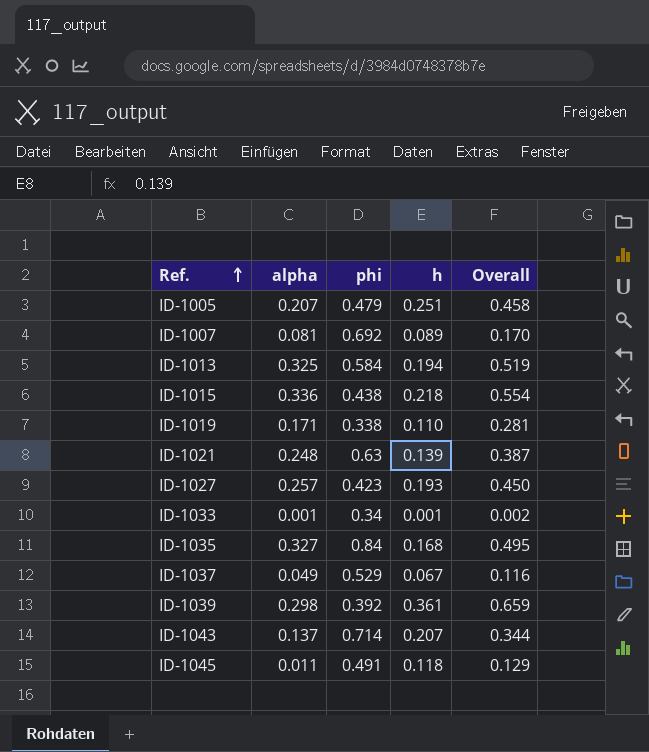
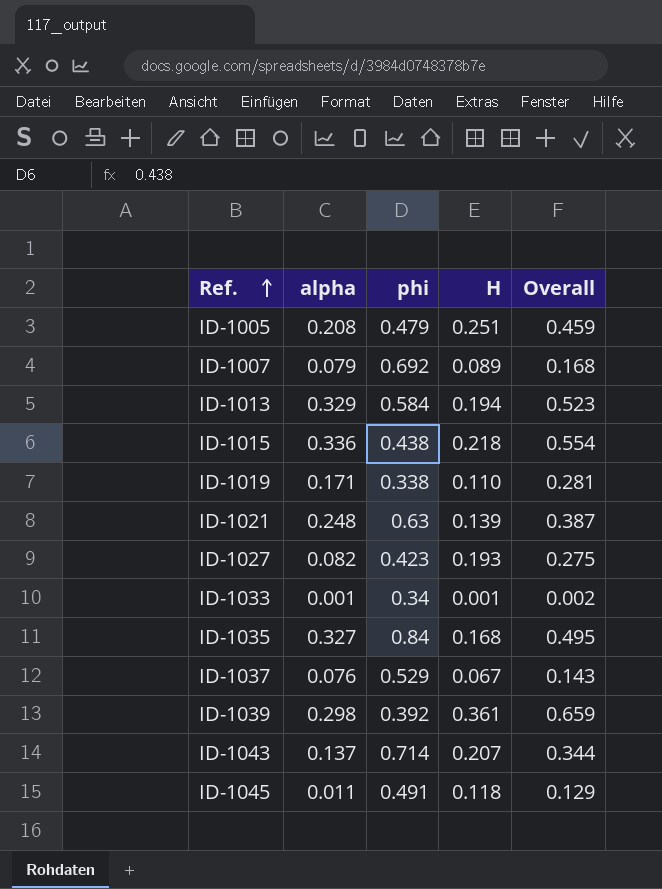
column name: h -> H
ID-1005 | alpha: 0.207 -> 0.208
ID-1005 | Overall: 0.458 -> 0.459
ID-1007 | alpha: 0.081 -> 0.079
ID-1007 | Overall: 0.170 -> 0.168
ID-1013 | alpha: 0.325 -> 0.329
ID-1013 | Overall: 0.519 -> 0.523
ID-1027 | alpha: 0.257 -> 0.082
ID-1027 | Overall: 0.450 -> 0.275
ID-1037 | alpha: 0.049 -> 0.076
ID-1037 | Overall: 0.116 -> 0.143

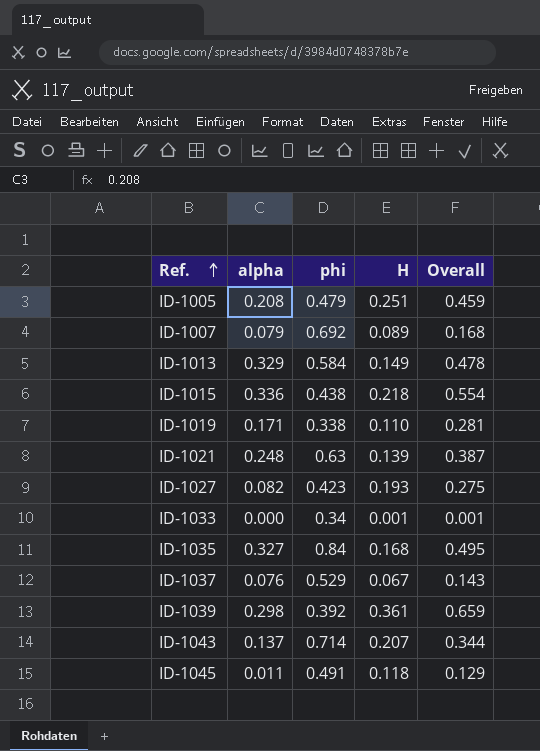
ID-1013 | H: 0.194 -> 0.149
ID-1013 | Overall: 0.523 -> 0.478
ID-1033 | alpha: 0.001 -> 0.000
ID-1033 | Overall: 0.002 -> 0.001

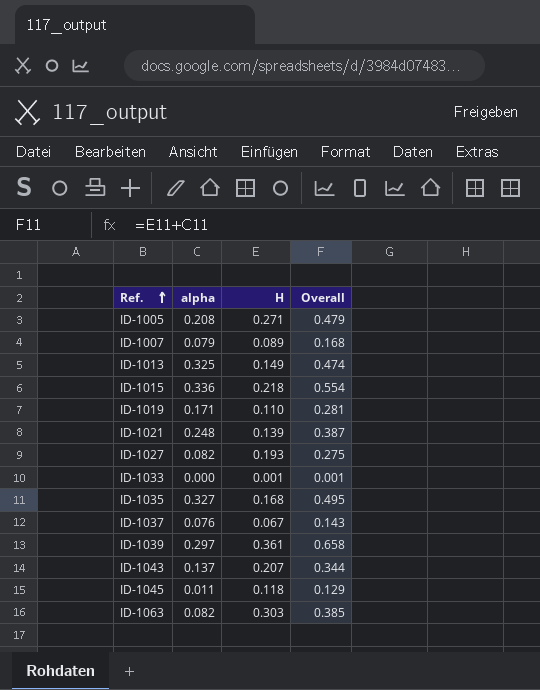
column phi | position: 3 -> none
ID-1005 | H: 0.251 -> 0.271
ID-1005 | Overall: 0.459 -> 0.479
ID-1013 | alpha: 0.329 -> 0.325
ID-1013 | Overall: 0.478 -> 0.474
ID-1039 | alpha: 0.298 -> 0.297
ID-1039 | Overall: 0.659 -> 0.658
row ID-1063: none -> 0.082 | 0.303 | 0.385

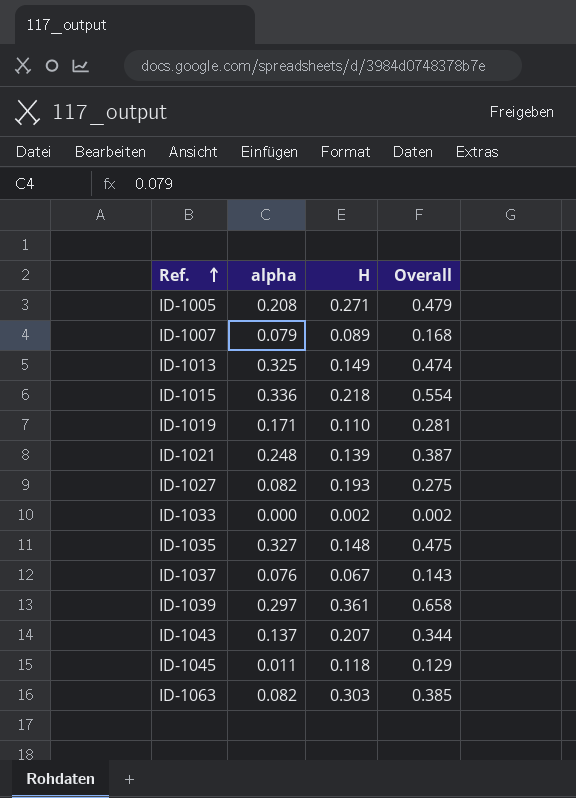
ID-1033 | H: 0.001 -> 0.002
ID-1033 | Overall: 0.001 -> 0.002
ID-1035 | H: 0.168 -> 0.148
ID-1035 | Overall: 0.495 -> 0.475

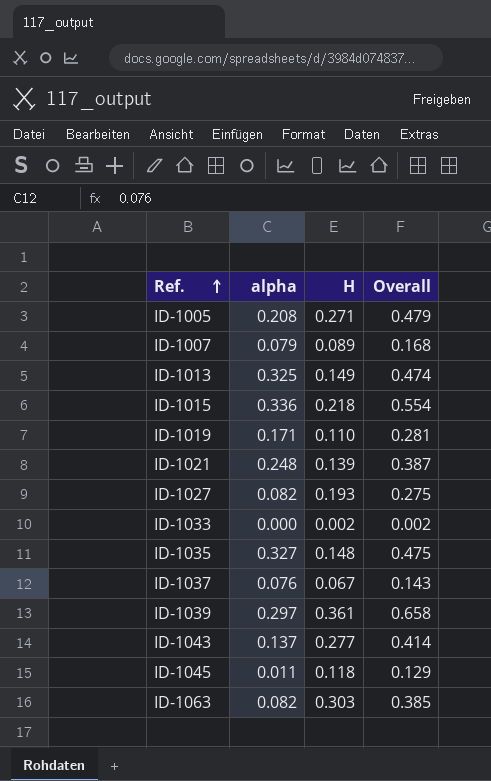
ID-1043 | H: 0.207 -> 0.277
ID-1043 | Overall: 0.344 -> 0.414

